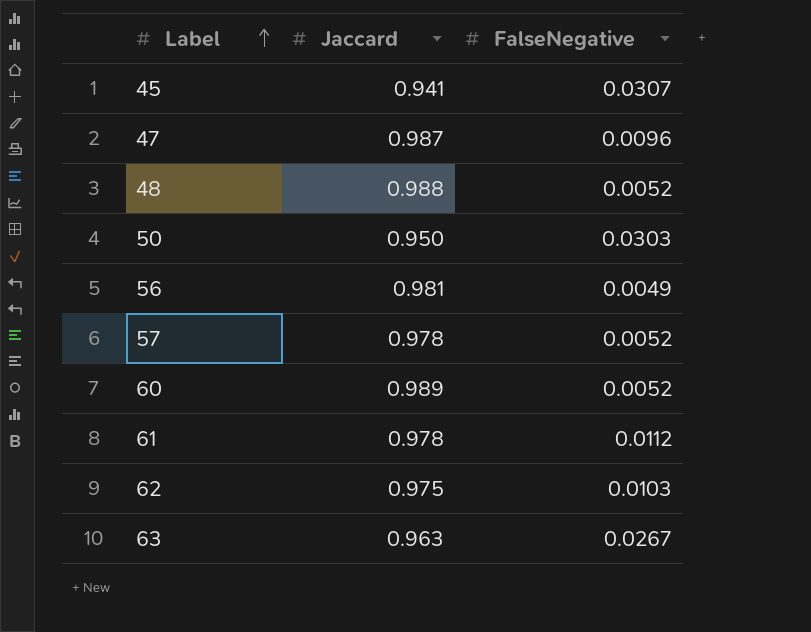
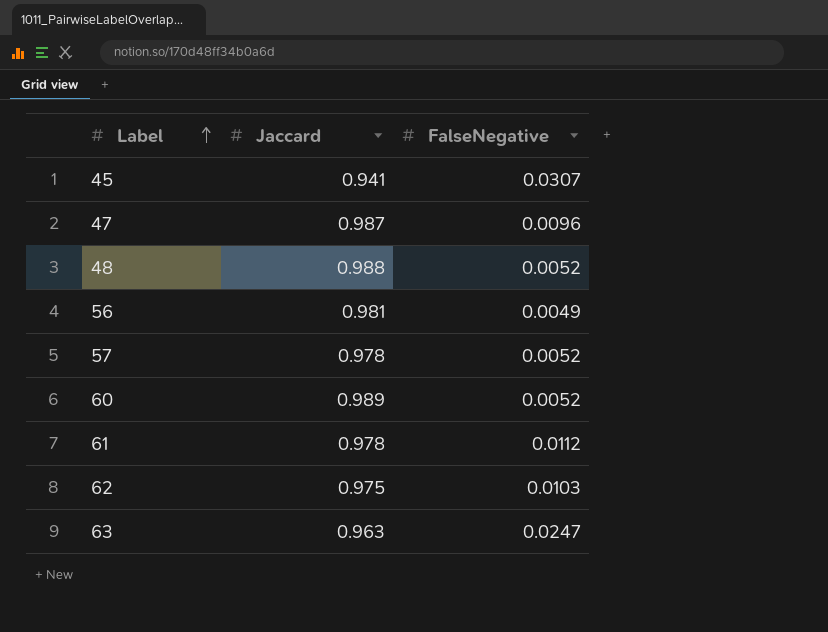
row 50: 0.950 | 0.0303 -> none
63 | FalseNegative: 0.0267 -> 0.0247

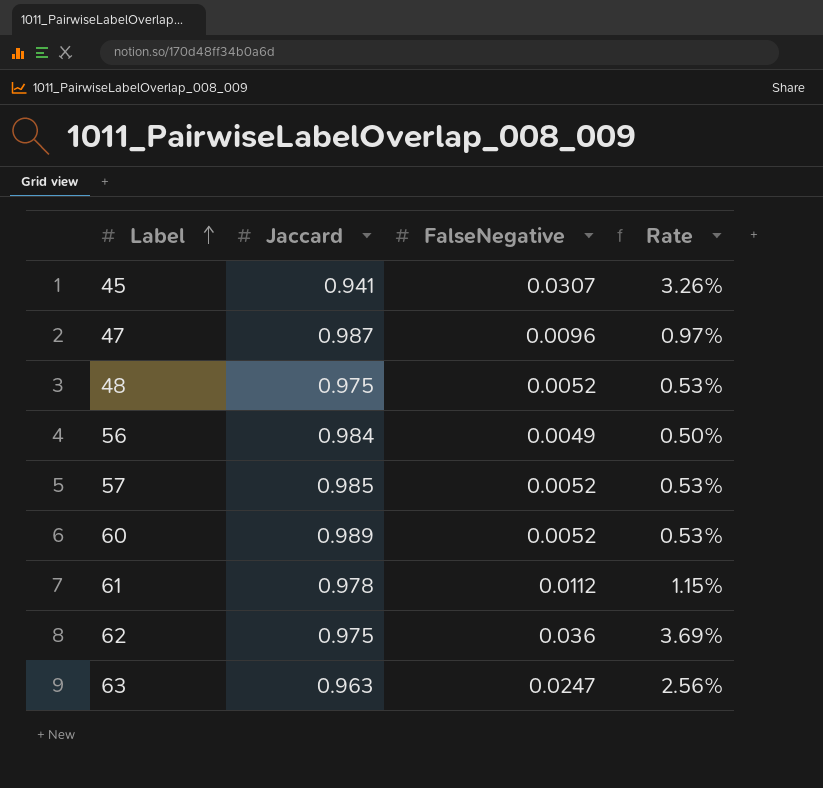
column Rate | formula: none -> [FalseNegative] / [Jaccard]
48 | Jaccard: 0.988 -> 0.975
56 | Jaccard: 0.981 -> 0.984
57 | Jaccard: 0.978 -> 0.985
62 | FalseNegative: 0.0103 -> 0.036

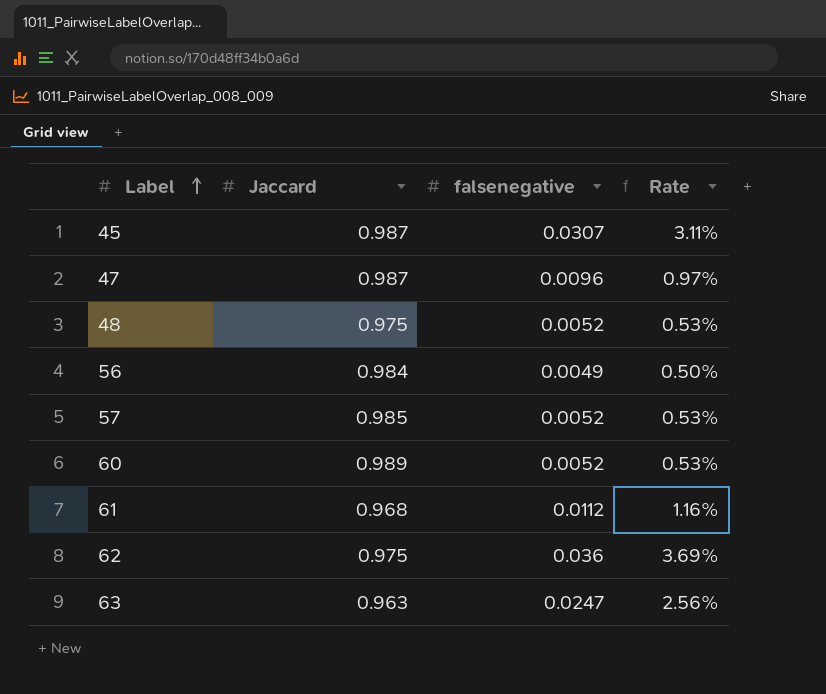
column name: FalseNegative -> falsenegative
45 | Jaccard: 0.941 -> 0.987
45 | Rate: 3.26% -> 3.11%
61 | Jaccard: 0.978 -> 0.968
61 | Rate: 1.15% -> 1.16%

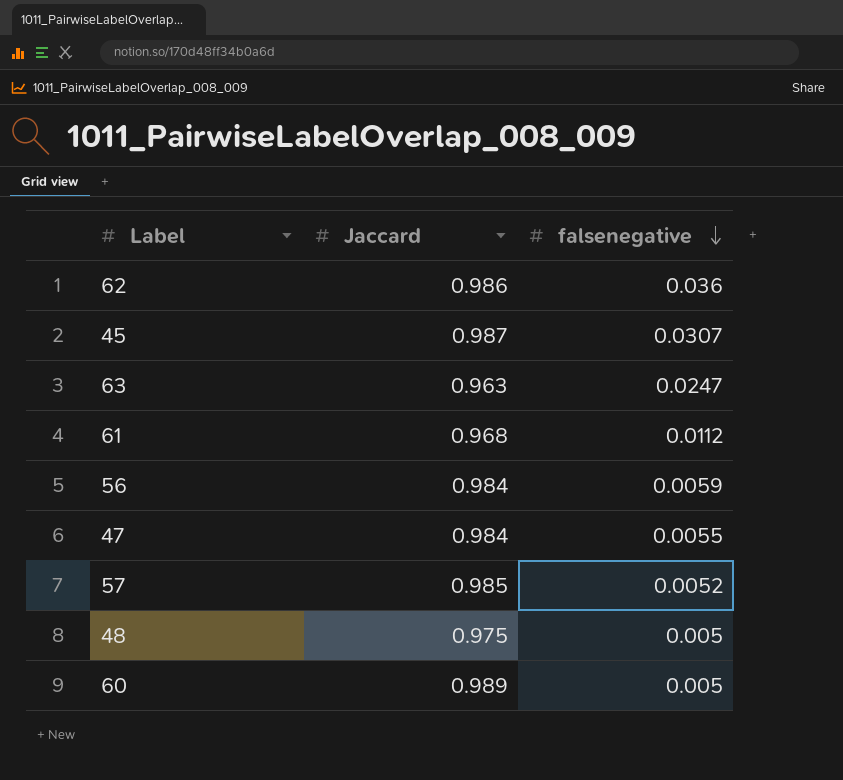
row order: Label ascending -> falsenegative descending
column Rate | formula: [falsenegative] / [Jaccard] -> none
62 | Jaccard: 0.975 -> 0.986
56 | falsenegative: 0.0049 -> 0.0059
47 | Jaccard: 0.987 -> 0.984
47 | falsenegative: 0.0096 -> 0.0055
48 | falsenegative: 0.0052 -> 0.005
60 | falsenegative: 0.0052 -> 0.005

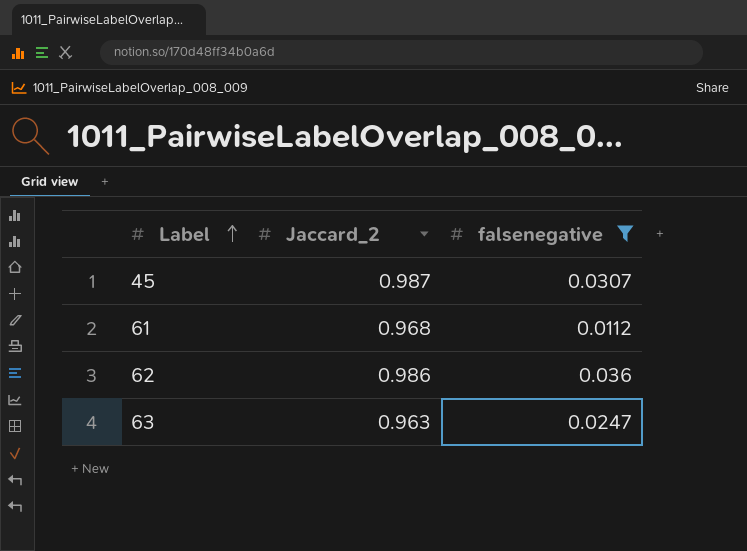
filter: none -> falsenegative >= 0.0112
row order: falsenegative descending -> Label ascending
column name: Jaccard -> Jaccard_2

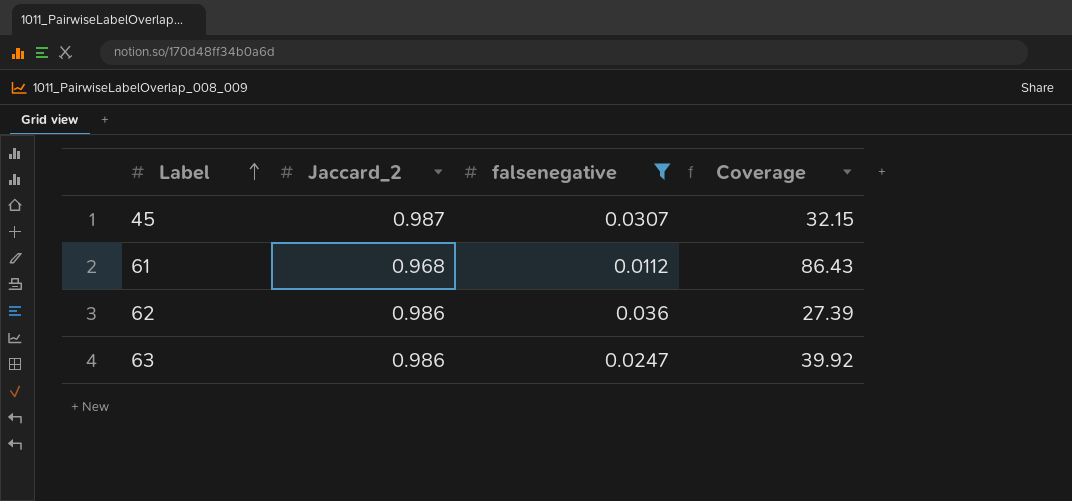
column Coverage | formula: none -> [Jaccard_2] / [falsenegative]
63 | Jaccard_2: 0.963 -> 0.986

